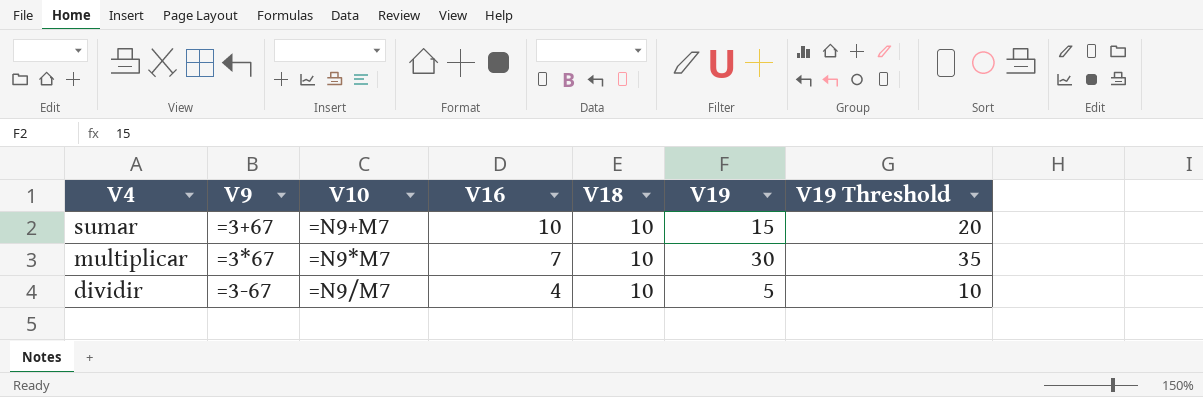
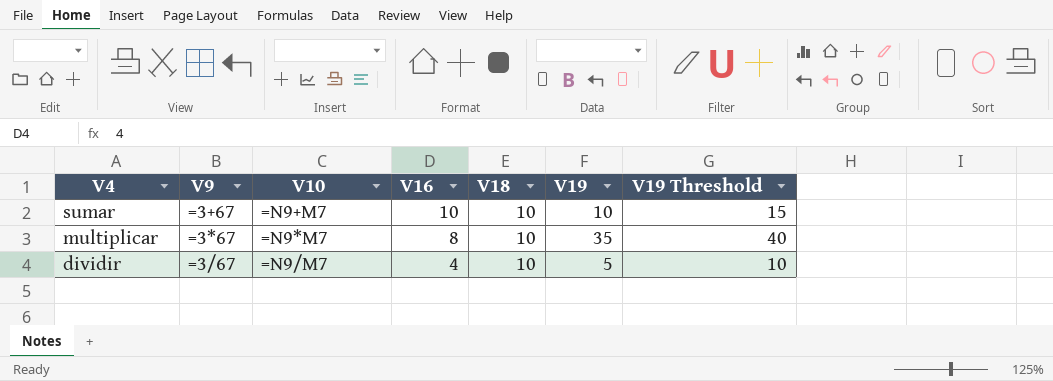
sumar | V19: 15 -> 10
sumar | V19 Threshold: 20 -> 15
multiplicar | V16: 7 -> 8
multiplicar | V19: 30 -> 35
multiplicar | V19 Threshold: 35 -> 40
dividir | V9: =3-67 -> =3/67

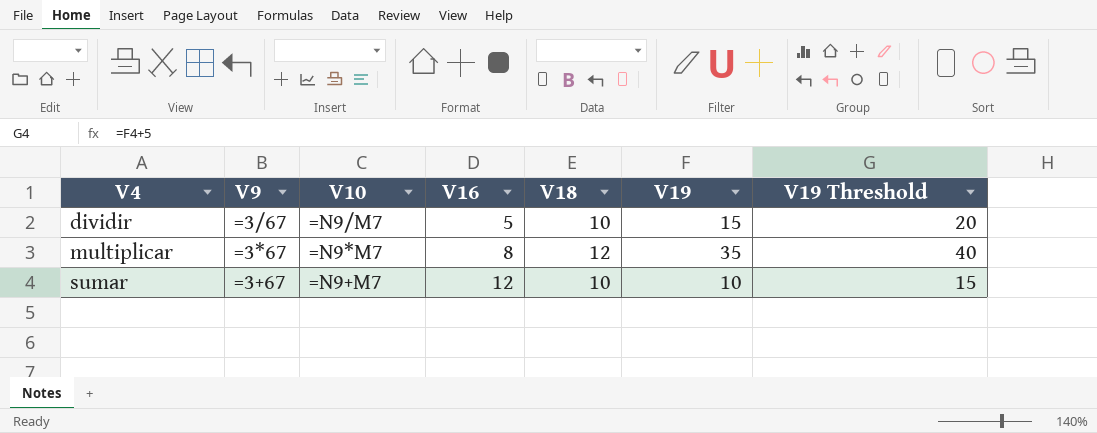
row order: V4 descending -> V4 ascending
dividir | V16: 4 -> 5
dividir | V19: 5 -> 15
dividir | V19 Threshold: 10 -> 20
multiplicar | V18: 10 -> 12
sumar | V16: 10 -> 12

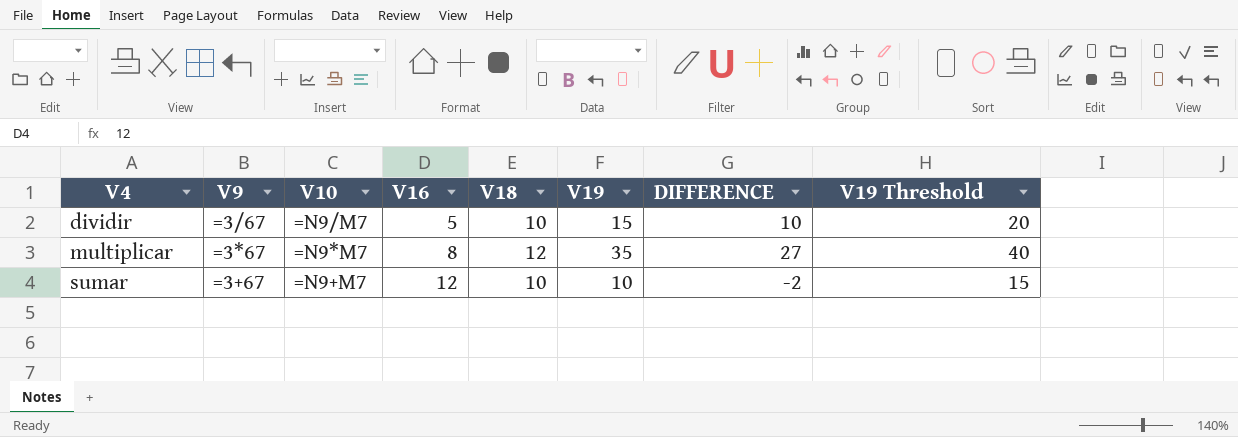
column DIFFERENCE | formula: none -> [V19] - [V16]

